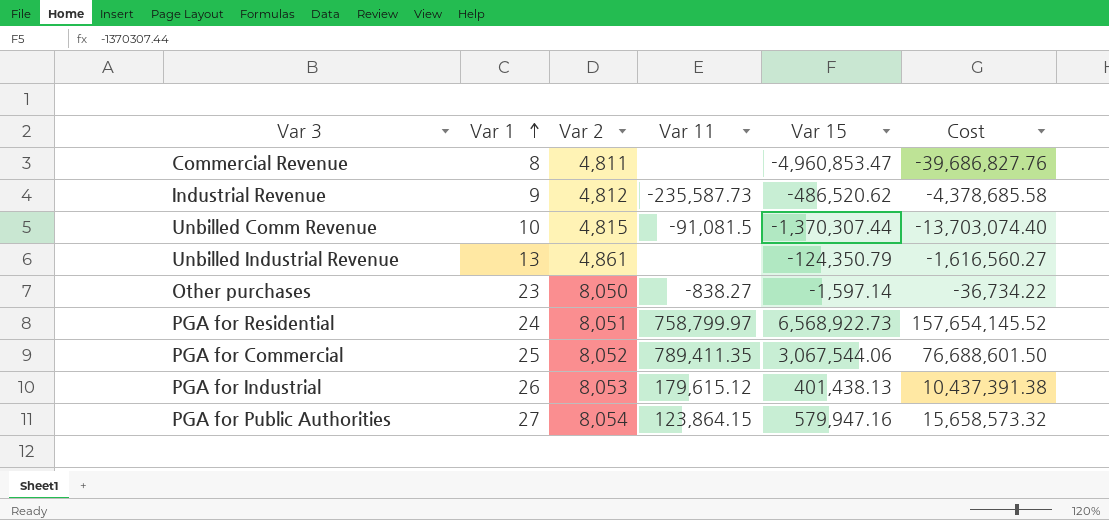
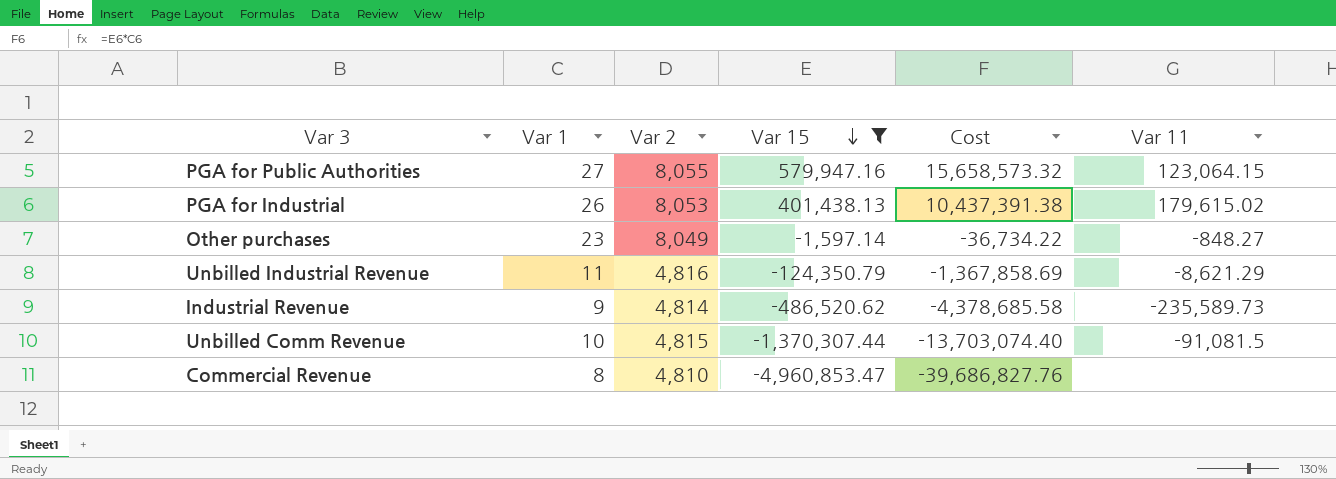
filter: none -> Var 15 <= 579,947.16
row order: Var 1 ascending -> Var 15 descending
column Var 11 | position: 4 -> 6
PGA for Public Authorities | Var 2: 8,054 -> 8,055
PGA for Public Authorities | Var 11: 123,864.15 -> 123,064.15
PGA for Industrial | Var 11: 179,615.12 -> 179,615.02
Other purchases | Var 2: 8,050 -> 8,049
Other purchases | Var 11: -838.27 -> -848.27
Unbilled Industrial Revenue | Var 1: 13 -> 11
Unbilled Industrial Revenue | Var 2: 4,861 -> 4,816
Unbilled Industrial Revenue | Cost: -1,616,560.27 -> -1,367,858.69
Unbilled Industrial Revenue | Var 11: none -> -8,621.29
Industrial Revenue | Var 2: 4,812 -> 4,814
Industrial Revenue | Var 11: -235,587.73 -> -235,589.73
Commercial Revenue | Var 2: 4,811 -> 4,810

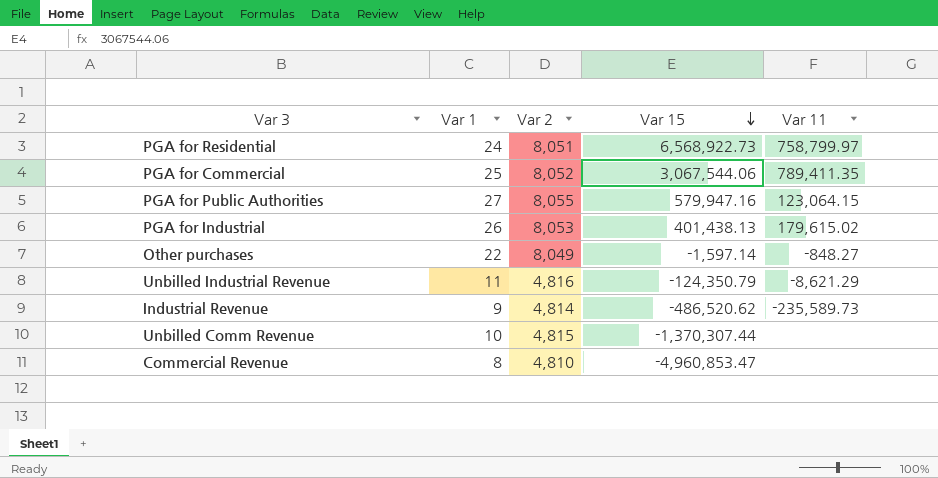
filter: Var 15 <= 579,947.16 -> none
column Cost | formula: [Var 1] * [Var 15] -> none
Other purchases | Var 1: 23 -> 22
Unbilled Comm Revenue | Var 11: -91,081.5 -> none

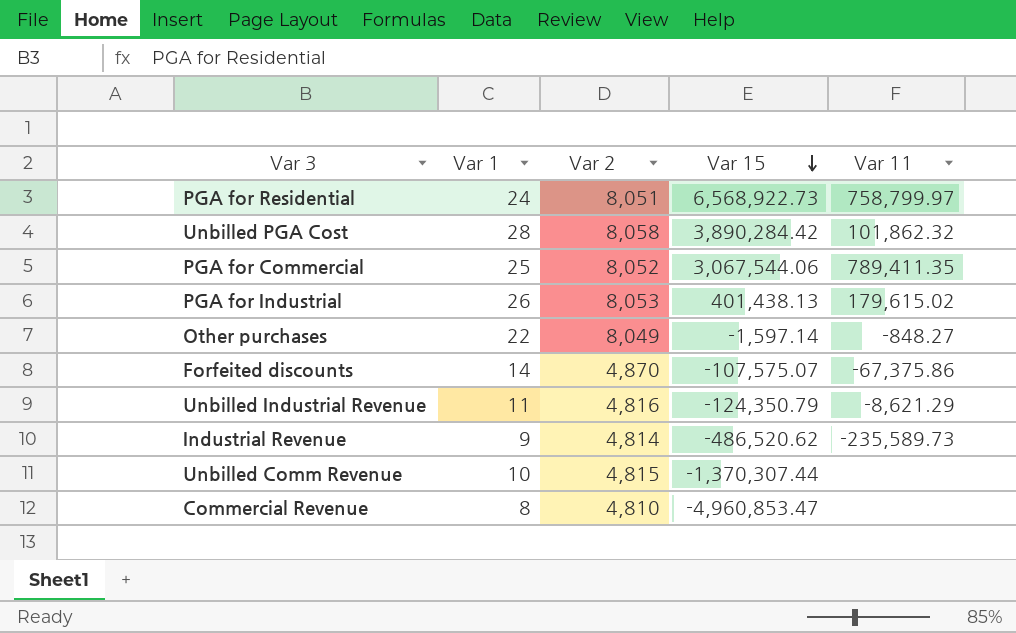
row PGA for Public Authorities: 27 | 8,055 | 579,947.16 | 123,064.15 -> none
row Unbilled PGA Cost: none -> 28 | 8,058 | 3,890,284.42 | 101,862.32
row Forfeited discounts: none -> 14 | 4,870 | -107,575.07 | -67,375.86

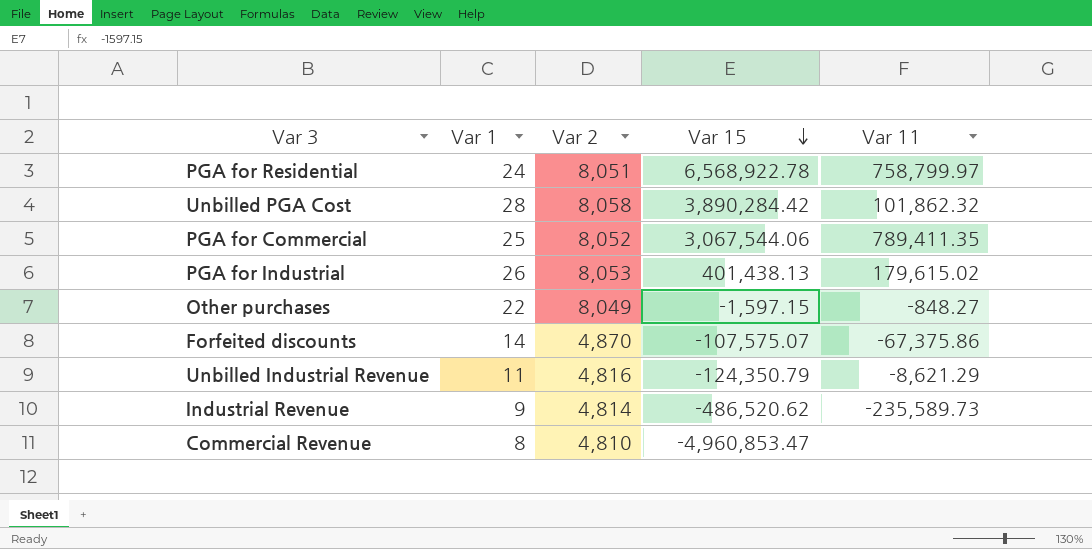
row Unbilled Comm Revenue: 10 | 4,815 | -1,370,307.44 | none -> none
PGA for Residential | Var 15: 6,568,922.73 -> 6,568,922.78
Other purchases | Var 15: -1,597.14 -> -1,597.15

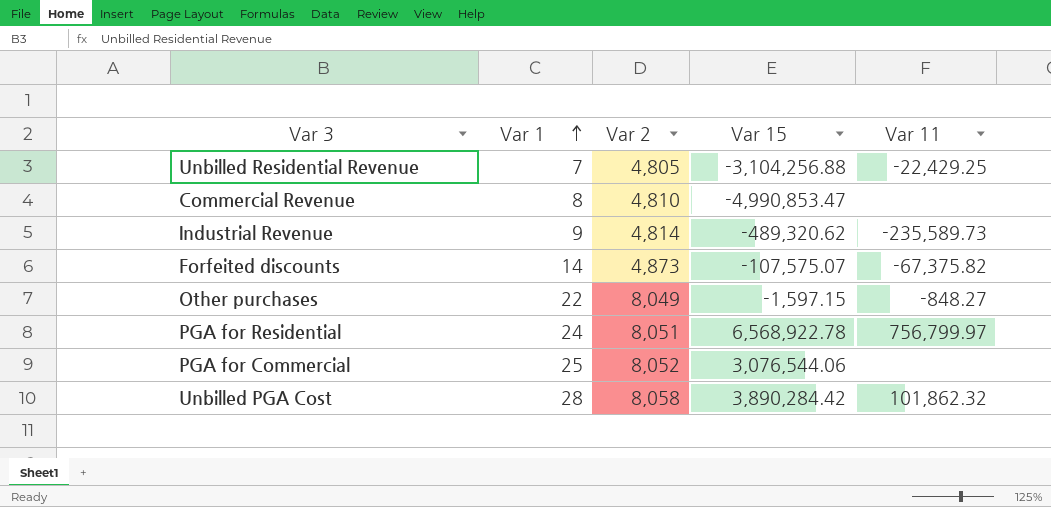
row order: Var 15 descending -> Var 1 ascending
row PGA for Industrial: 26 | 8,053 | 401,438.13 | 179,615.02 -> none
row Unbilled Industrial Revenue: 11 | 4,816 | -124,350.79 | -8,621.29 -> none
row Unbilled Residential Revenue: none -> 7 | 4,805 | -3,104,256.88 | -22,429.25
Commercial Revenue | Var 15: -4,960,853.47 -> -4,990,853.47
Industrial Revenue | Var 15: -486,520.62 -> -489,320.62
Forfeited discounts | Var 2: 4,870 -> 4,873
Forfeited discounts | Var 11: -67,375.86 -> -67,375.82
PGA for Residential | Var 11: 758,799.97 -> 756,799.97
PGA for Commercial | Var 15: 3,067,544.06 -> 3,076,544.06
PGA for Commercial | Var 11: 789,411.35 -> none

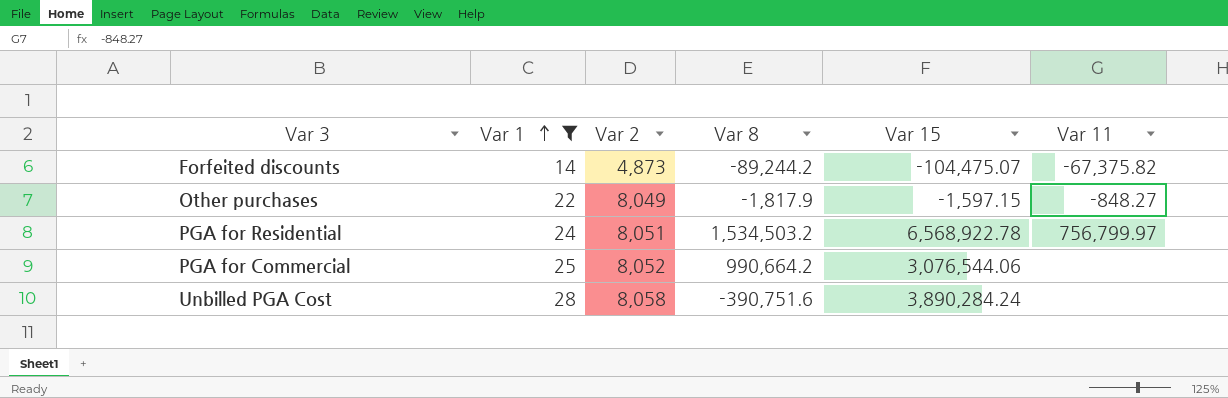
filter: none -> Var 1 >= 14
column Var 8 | position: none -> 4
Forfeited discounts | Var 15: -107,575.07 -> -104,475.07
Unbilled PGA Cost | Var 15: 3,890,284.42 -> 3,890,284.24
Unbilled PGA Cost | Var 11: 101,862.32 -> none

